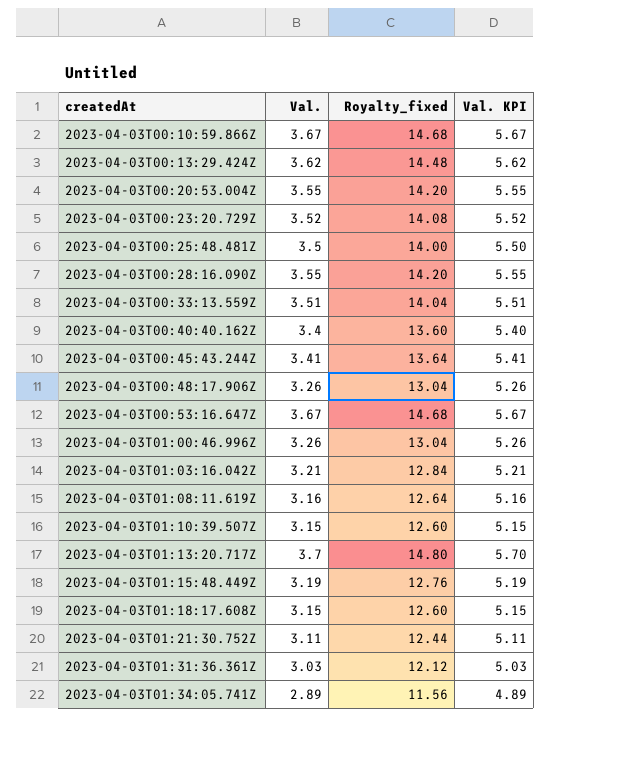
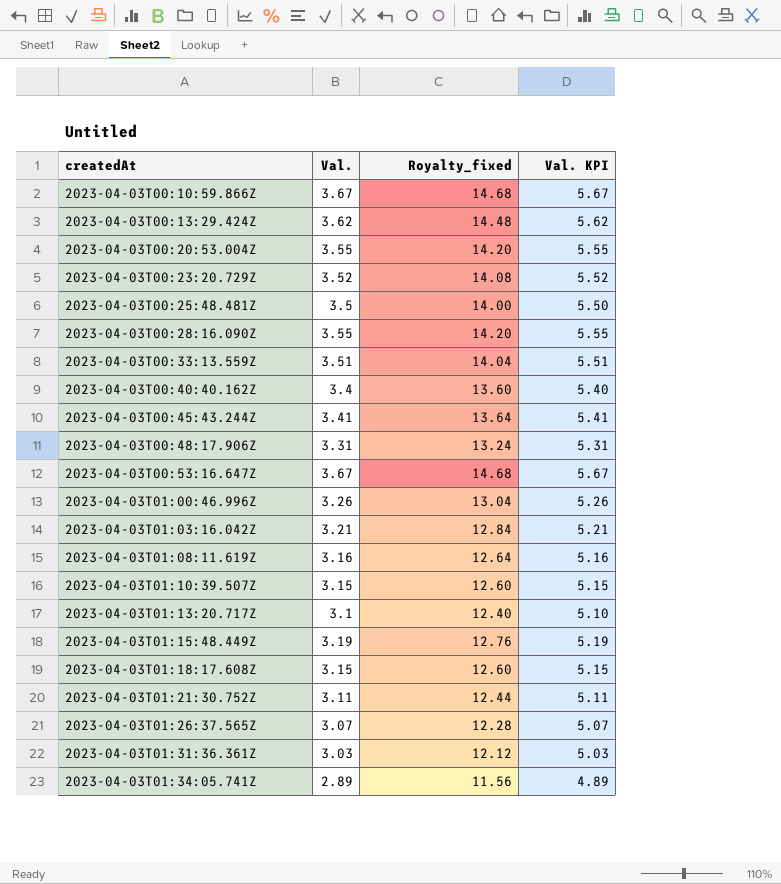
2023-04-03T00:48:17.906Z | Val.: 3.26 -> 3.31
2023-04-03T00:48:17.906Z | Royalty_fixed: 13.04 -> 13.24
2023-04-03T00:48:17.906Z | Val. KPI: 5.26 -> 5.31
2023-04-03T01:13:20.717Z | Val.: 3.7 -> 3.1
2023-04-03T01:13:20.717Z | Royalty_fixed: 14.80 -> 12.40
2023-04-03T01:13:20.717Z | Val. KPI: 5.70 -> 5.10
row 2023-04-03T01:26:37.565Z: none -> 3.07 | 12.28 | 5.07

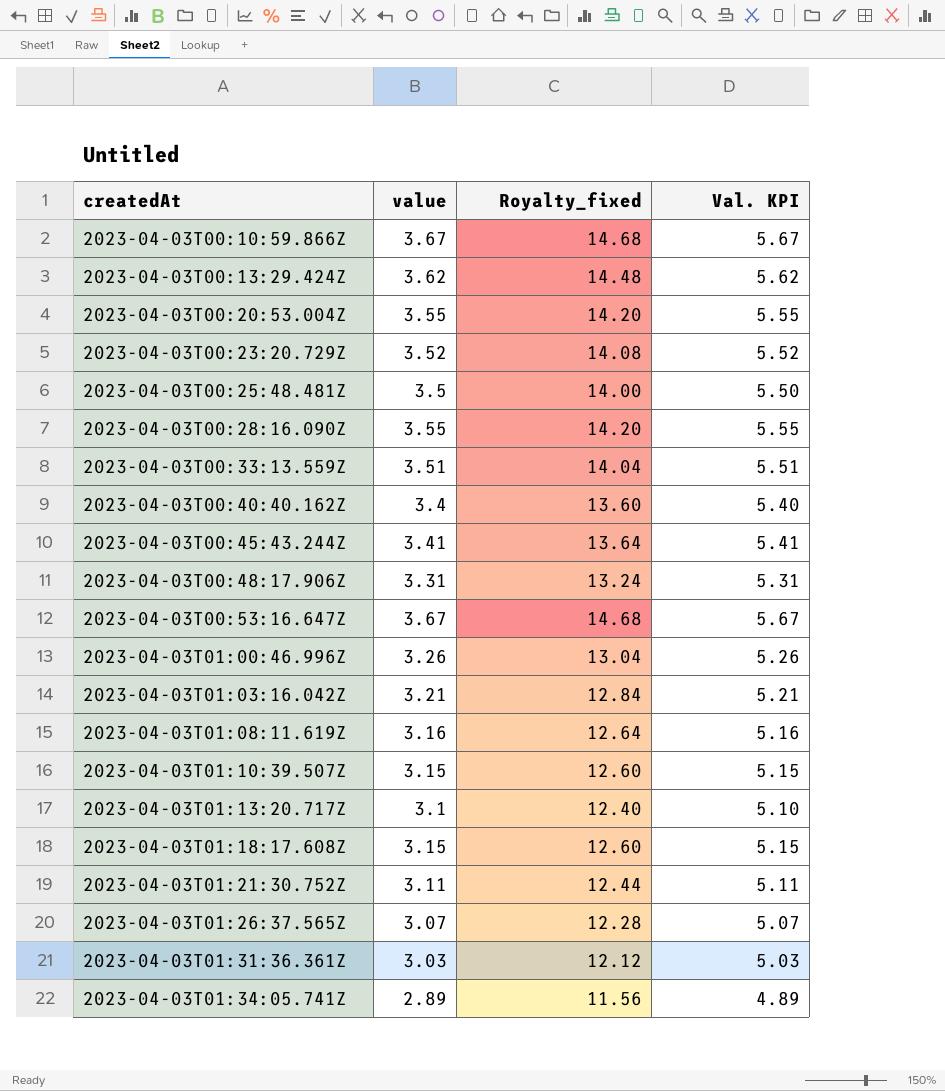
column name: Val. -> value
row 2023-04-03T01:15:48.449Z: 3.19 | 12.76 | 5.19 -> none

